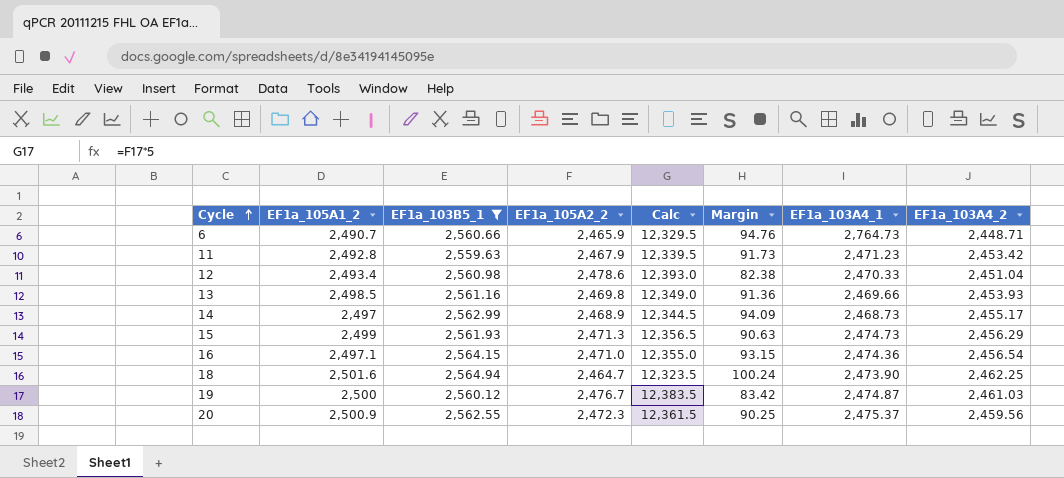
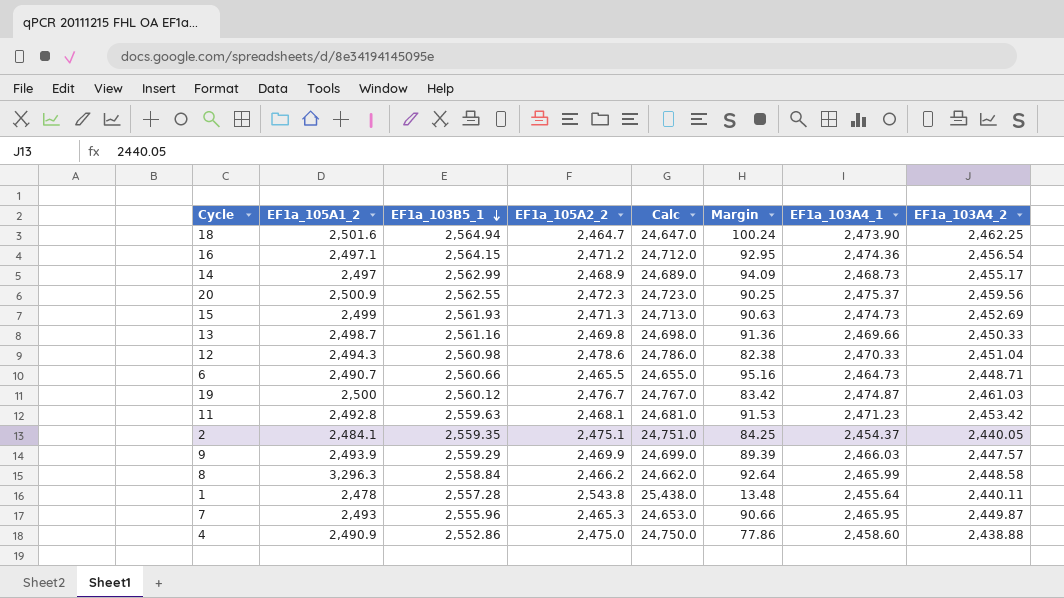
filter: EF1a_103B5_1 >= 2,559.63 -> none
row order: Cycle ascending -> EF1a_103B5_1 descending
column Calc | formula: [EF1a_105A2_2] * 5 -> [EF1a_105A2_2] * 10
16 | EF1a_105A2_2: 2,471.0 -> 2,471.2
16 | Margin: 93.15 -> 92.95
15 | EF1a_103A4_2: 2,456.29 -> 2,452.69
13 | EF1a_105A1_2: 2,498.5 -> 2,498.7
13 | EF1a_103A4_2: 2,453.93 -> 2,450.33
12 | EF1a_105A1_2: 2,493.4 -> 2,494.3
6 | EF1a_105A2_2: 2,465.9 -> 2,465.5
6 | Margin: 94.76 -> 95.16
6 | EF1a_103A4_1: 2,764.73 -> 2,464.73
11 | EF1a_105A2_2: 2,467.9 -> 2,468.1
11 | Margin: 91.73 -> 91.53

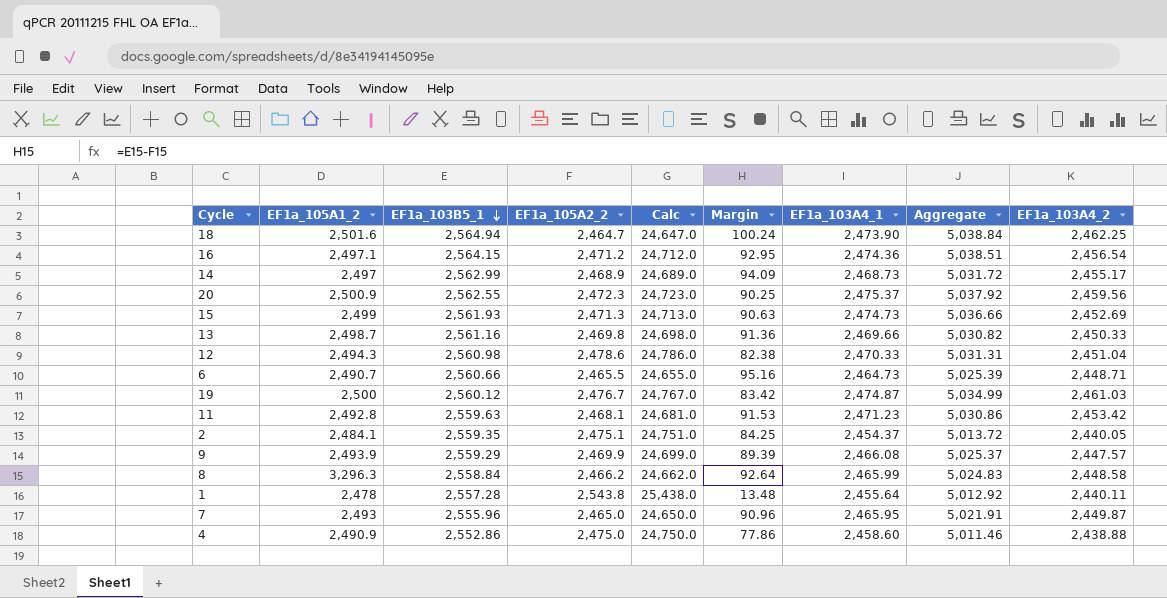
column Aggregate | formula: none -> [EF1a_103B5_1] + [EF1a_103A4_1]
9 | EF1a_103A4_1: 2,466.03 -> 2,466.08
7 | EF1a_105A2_2: 2,465.3 -> 2,465.0
7 | Calc: 24,653.0 -> 24,650.0
7 | Margin: 90.66 -> 90.96

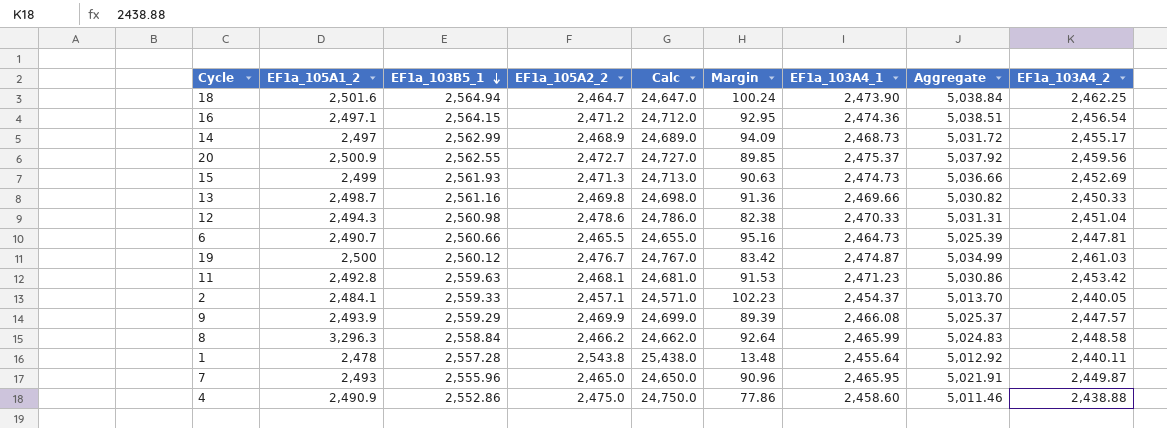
20 | EF1a_105A2_2: 2,472.3 -> 2,472.7
20 | Calc: 24,723.0 -> 24,727.0
20 | Margin: 90.25 -> 89.85
6 | EF1a_103A4_2: 2,448.71 -> 2,447.81
2 | EF1a_103B5_1: 2,559.35 -> 2,559.33
2 | EF1a_105A2_2: 2,475.1 -> 2,457.1
2 | Calc: 24,751.0 -> 24,571.0
2 | Margin: 84.25 -> 102.23
2 | Aggregate: 5,013.72 -> 5,013.70

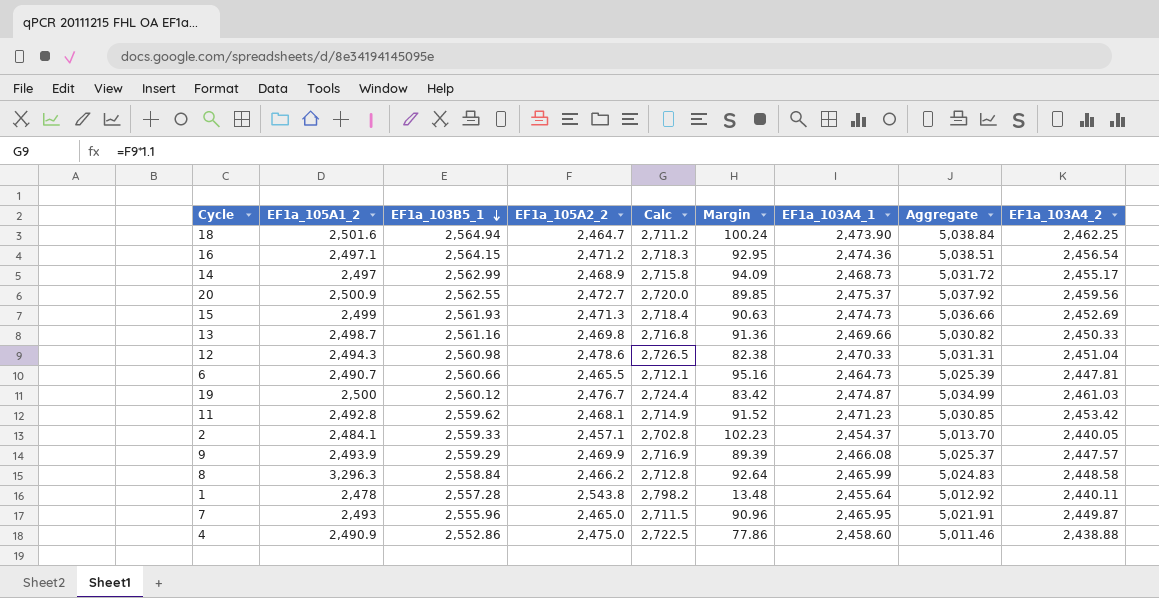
column Calc | formula: [EF1a_105A2_2] * 10 -> [EF1a_105A2_2] * 1.1
11 | EF1a_103B5_1: 2,559.63 -> 2,559.62
11 | Margin: 91.53 -> 91.52
11 | Aggregate: 5,030.86 -> 5,030.85

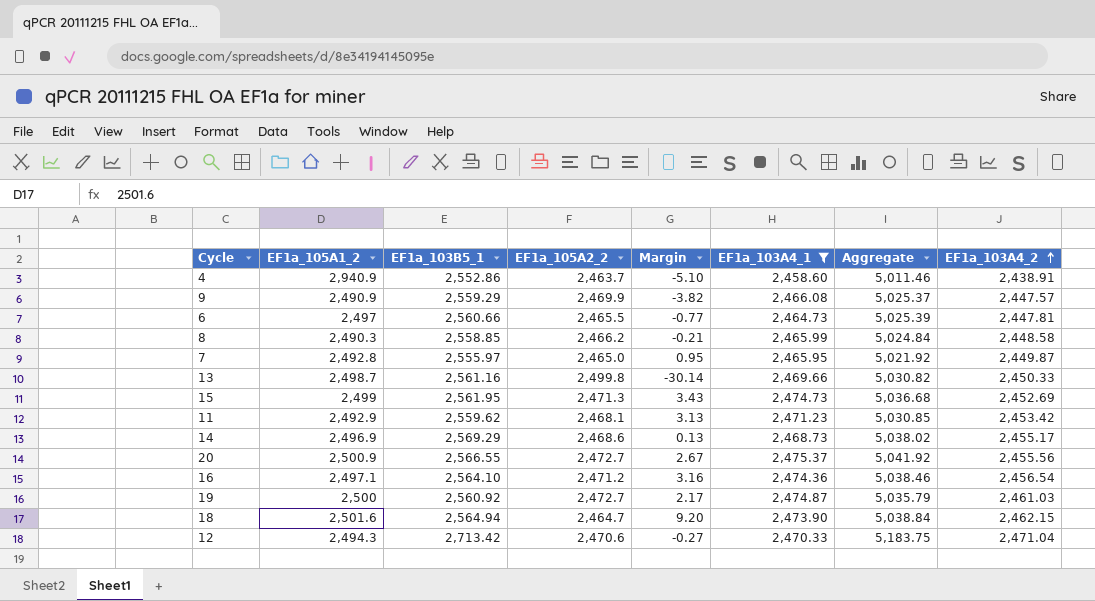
filter: none -> EF1a_103A4_1 >= 2,458.60
row order: EF1a_103B5_1 descending -> EF1a_103A4_2 ascending
column Calc | formula: [EF1a_105A2_2] * 1.1 -> none
column Margin | formula: [EF1a_103B5_1] - [EF1a_105A2_2] -> [EF1a_103A4_1] - [EF1a_105A2_2]
4 | EF1a_105A1_2: 2,490.9 -> 2,940.9
4 | EF1a_105A2_2: 2,475.0 -> 2,463.7
4 | EF1a_103A4_2: 2,438.88 -> 2,438.91
9 | EF1a_105A1_2: 2,493.9 -> 2,490.9
6 | EF1a_105A1_2: 2,490.7 -> 2,497
8 | EF1a_105A1_2: 3,296.3 -> 2,490.3
8 | EF1a_103B5_1: 2,558.84 -> 2,558.85
8 | Aggregate: 5,024.83 -> 5,024.84
7 | EF1a_105A1_2: 2,493 -> 2,492.8
7 | EF1a_103B5_1: 2,555.96 -> 2,555.97
7 | Aggregate: 5,021.91 -> 5,021.92
13 | EF1a_105A2_2: 2,469.8 -> 2,499.8
15 | EF1a_103B5_1: 2,561.93 -> 2,561.95
15 | Aggregate: 5,036.66 -> 5,036.68
11 | EF1a_105A1_2: 2,492.8 -> 2,492.9
14 | EF1a_105A1_2: 2,497 -> 2,496.9
14 | EF1a_103B5_1: 2,562.99 -> 2,569.29
14 | EF1a_105A2_2: 2,468.9 -> 2,468.6
14 | Aggregate: 5,031.72 -> 5,038.02
20 | EF1a_103B5_1: 2,562.55 -> 2,566.55
20 | Aggregate: 5,037.92 -> 5,041.92
20 | EF1a_103A4_2: 2,459.56 -> 2,455.56
16 | EF1a_103B5_1: 2,564.15 -> 2,564.10
16 | Aggregate: 5,038.51 -> 5,038.46
19 | EF1a_103B5_1: 2,560.12 -> 2,560.92
19 | EF1a_105A2_2: 2,476.7 -> 2,472.7
19 | Aggregate: 5,034.99 -> 5,035.79
18 | EF1a_103A4_2: 2,462.25 -> 2,462.15
12 | EF1a_103B5_1: 2,560.98 -> 2,713.42
12 | EF1a_105A2_2: 2,478.6 -> 2,470.6
12 | Aggregate: 5,031.31 -> 5,183.75
12 | EF1a_103A4_2: 2,451.04 -> 2,471.04

